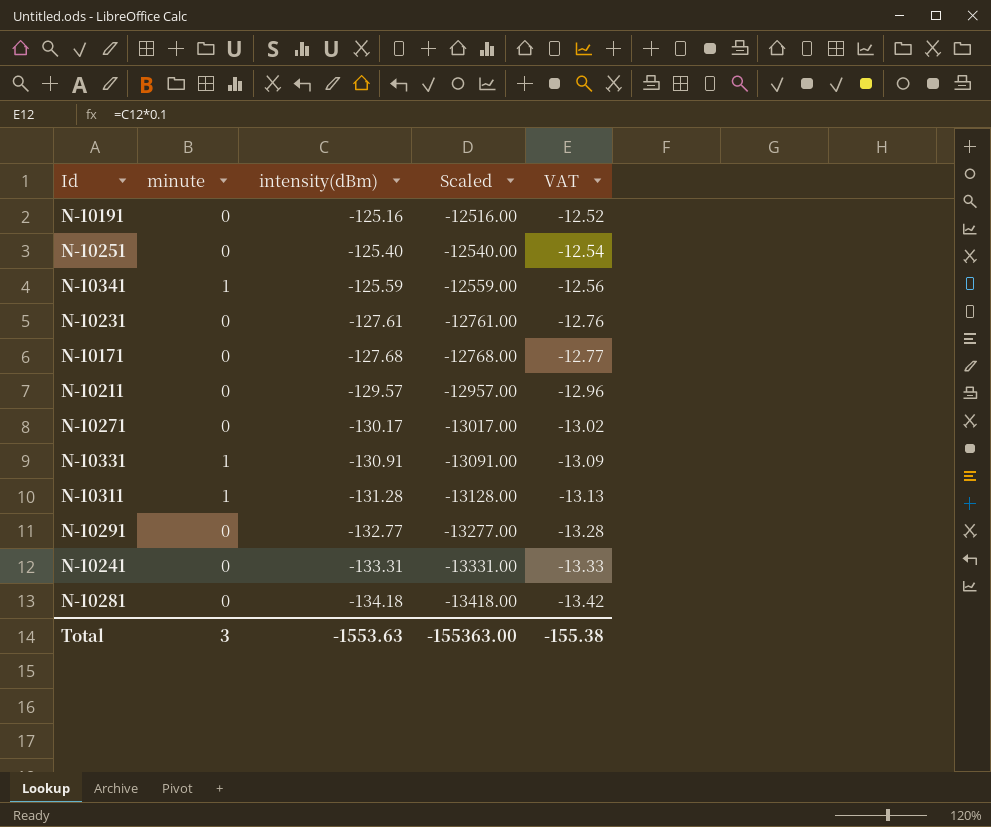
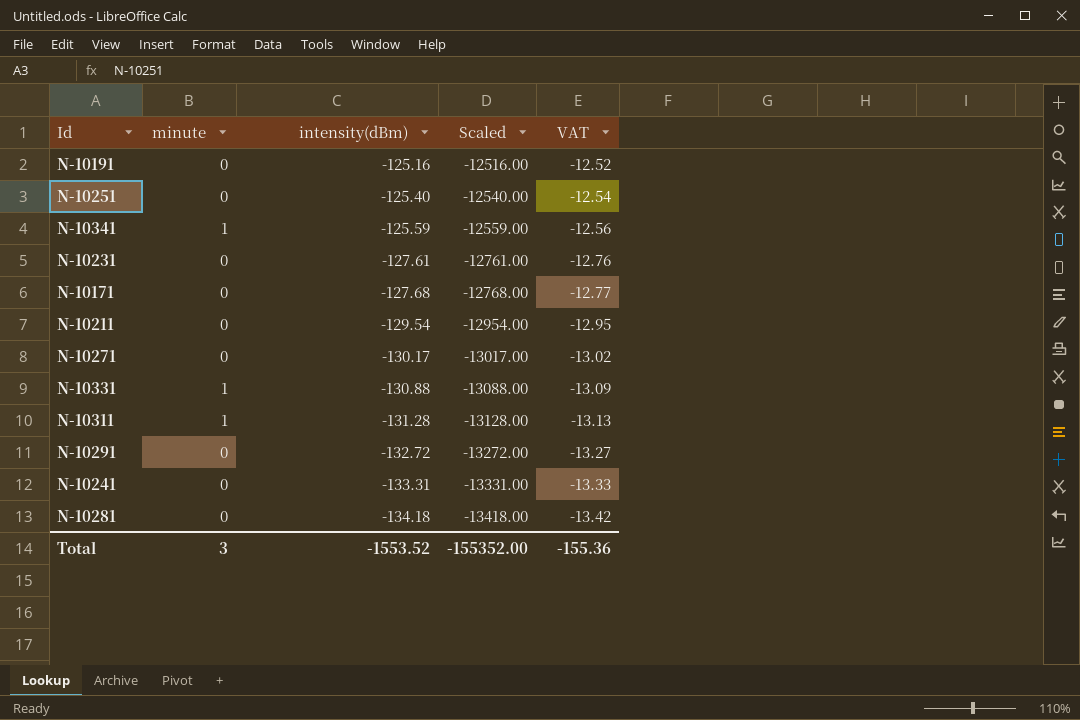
N-10211 | intensity(dBm): -129.57 -> -129.54
N-10211 | Scaled: -12957.00 -> -12954.00
N-10211 | VAT: -12.96 -> -12.95
N-10331 | intensity(dBm): -130.91 -> -130.88
N-10331 | Scaled: -13091.00 -> -13088.00
N-10291 | intensity(dBm): -132.77 -> -132.72
N-10291 | Scaled: -13277.00 -> -13272.00
N-10291 | VAT: -13.28 -> -13.27
Total | intensity(dBm): -1553.63 -> -1553.52
Total | Scaled: -155363.00 -> -155352.00
Total | VAT: -155.38 -> -155.36

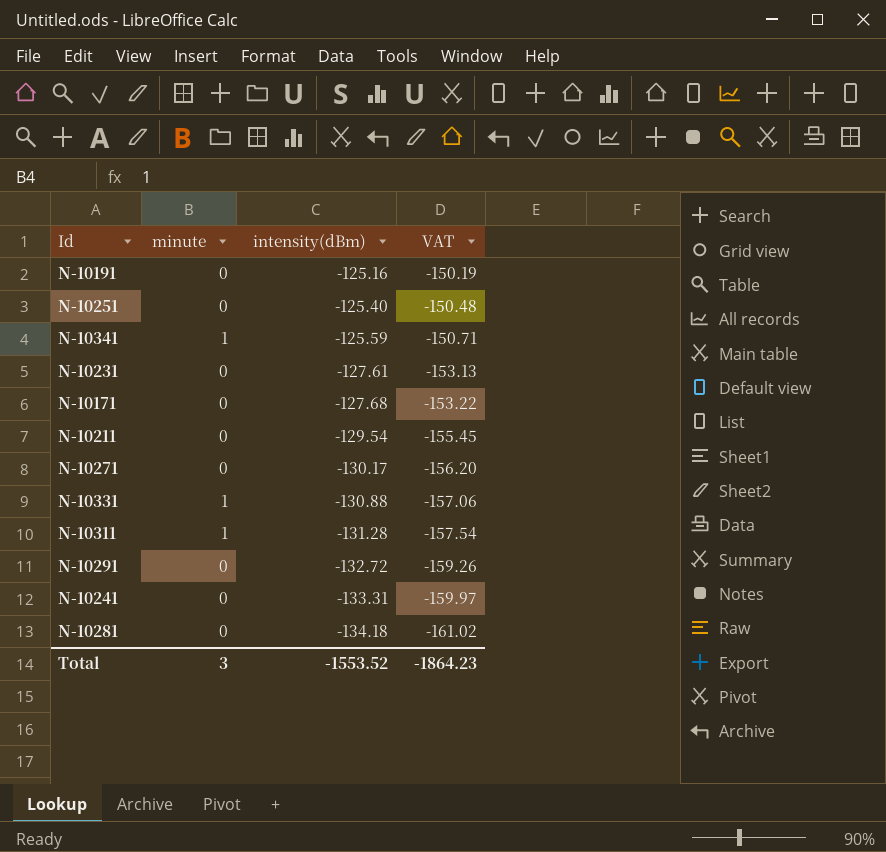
column Scaled | formula: [intensity(dBm)] * 100 -> none
column VAT | formula: [intensity(dBm)] * 0.1 -> [intensity(dBm)] * 1.2
Total | VAT: -155.36 -> -1864.23

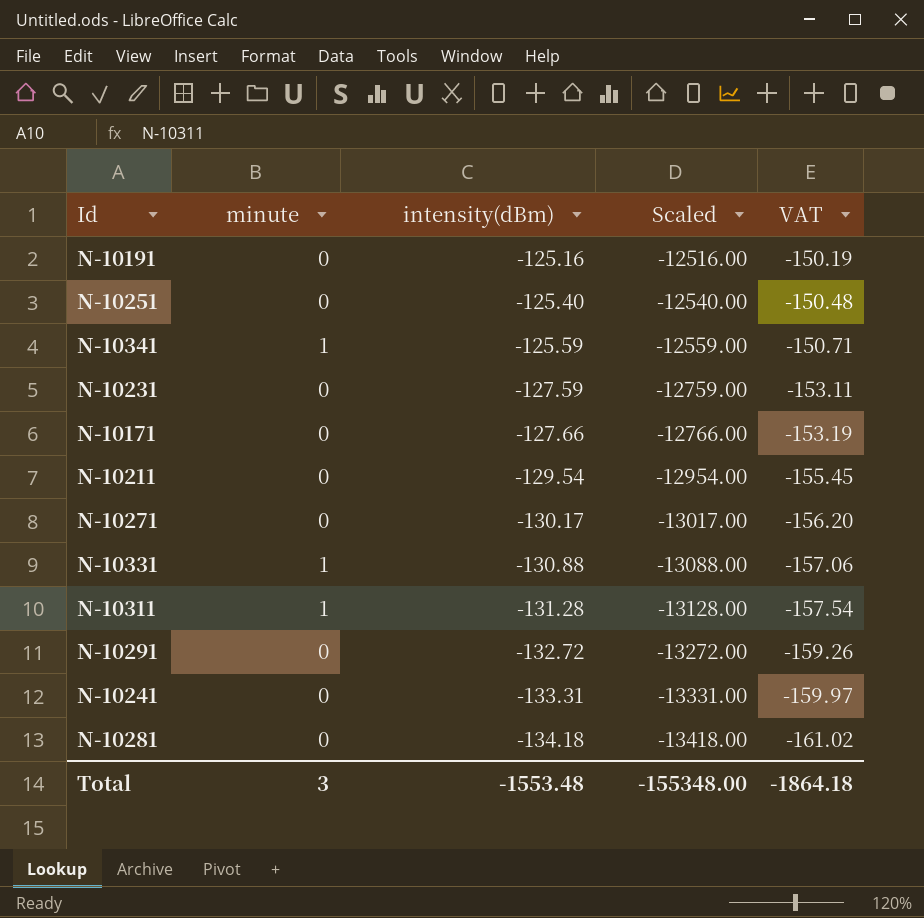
column Scaled | formula: none -> [intensity(dBm)] * 100
N-10231 | intensity(dBm): -127.61 -> -127.59
N-10231 | VAT: -153.13 -> -153.11
N-10171 | intensity(dBm): -127.68 -> -127.66
N-10171 | VAT: -153.22 -> -153.19
Total | intensity(dBm): -1553.52 -> -1553.48
Total | VAT: -1864.23 -> -1864.18

